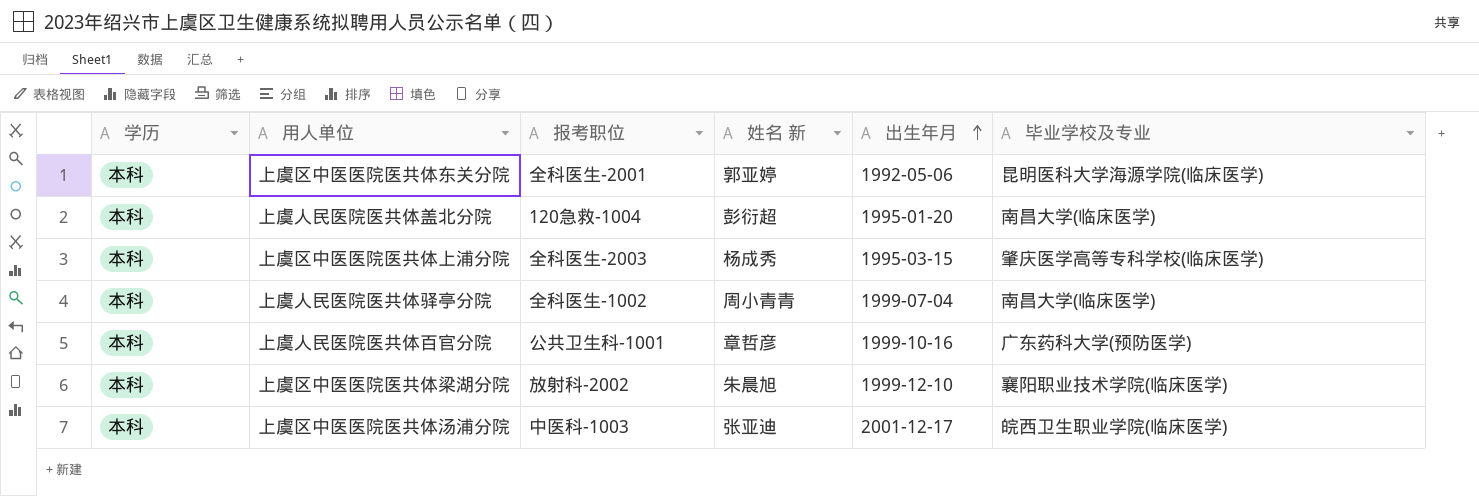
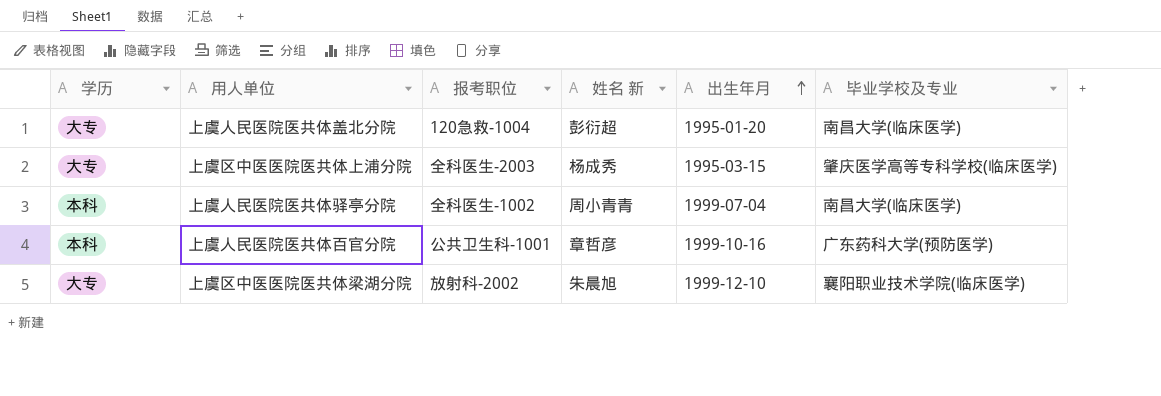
row 上虞区中医医院医共体东关分院: 本科 | 全科医生-2001 | 郭亚婷 | 1992-05-06 | 昆明医科大学海源学院(临床医学) -> none
row 上虞区中医医院医共体汤浦分院: 本科 | 中医科-1003 | 张亚迪 | 2001-12-17 | 皖西卫生职业学院(临床医学) -> none
上虞人民医院医共体盖北分院 | 学历: 本科 -> 大专
上虞区中医医院医共体上浦分院 | 学历: 本科 -> 大专
上虞区中医医院医共体梁湖分院 | 学历: 本科 -> 大专

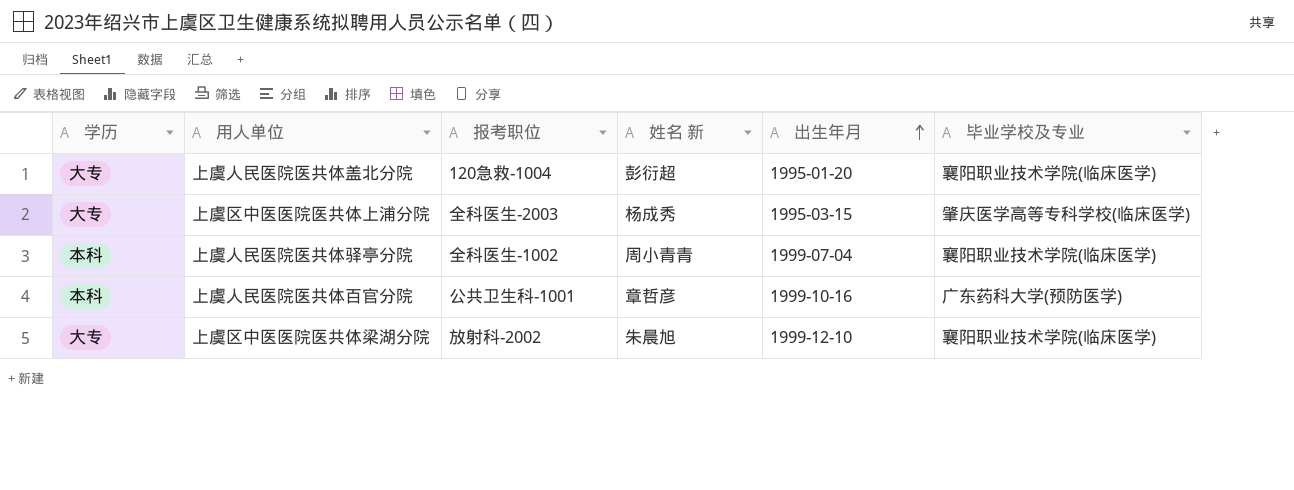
上虞人民医院医共体盖北分院 | 毕业学校及专业: 南昌大学(临床医学) -> 襄阳职业技术学院(临床医学)
上虞人民医院医共体驿亭分院 | 毕业学校及专业: 南昌大学(临床医学) -> 襄阳职业技术学院(临床医学)

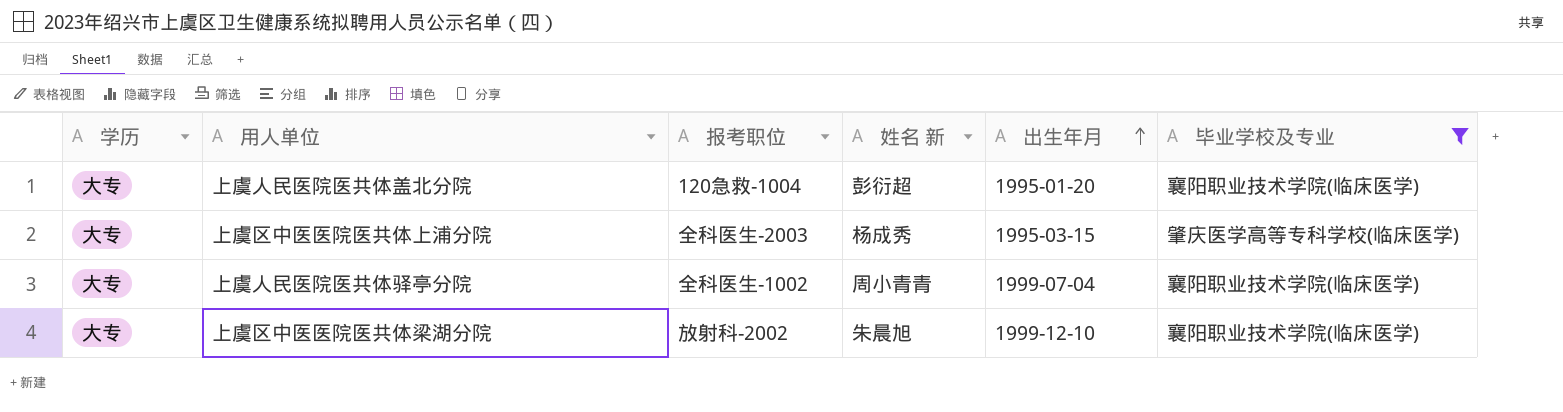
filter: none -> 毕业学校及专业 != 广东药科大学(预防医学)
上虞人民医院医共体驿亭分院 | 学历: 本科 -> 大专

